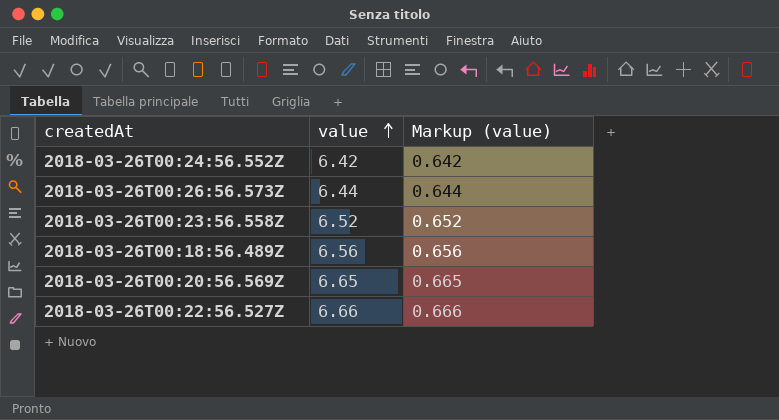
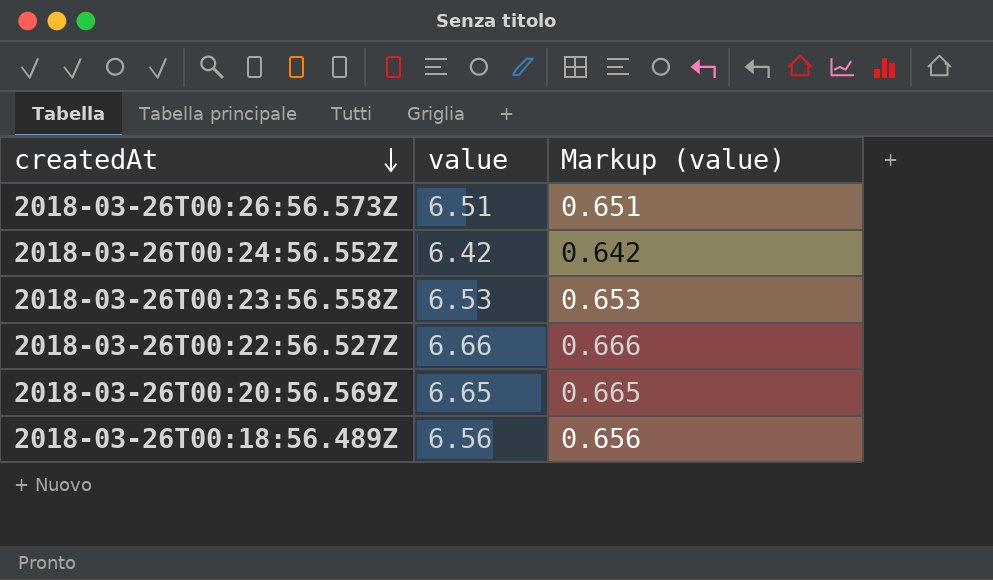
row order: value ascending -> createdAt descending
2018-03-26T00:26:56.573Z | value: 6.44 -> 6.51
2018-03-26T00:26:56.573Z | Markup (value): 0.644 -> 0.651
2018-03-26T00:23:56.558Z | value: 6.52 -> 6.53
2018-03-26T00:23:56.558Z | Markup (value): 0.652 -> 0.653

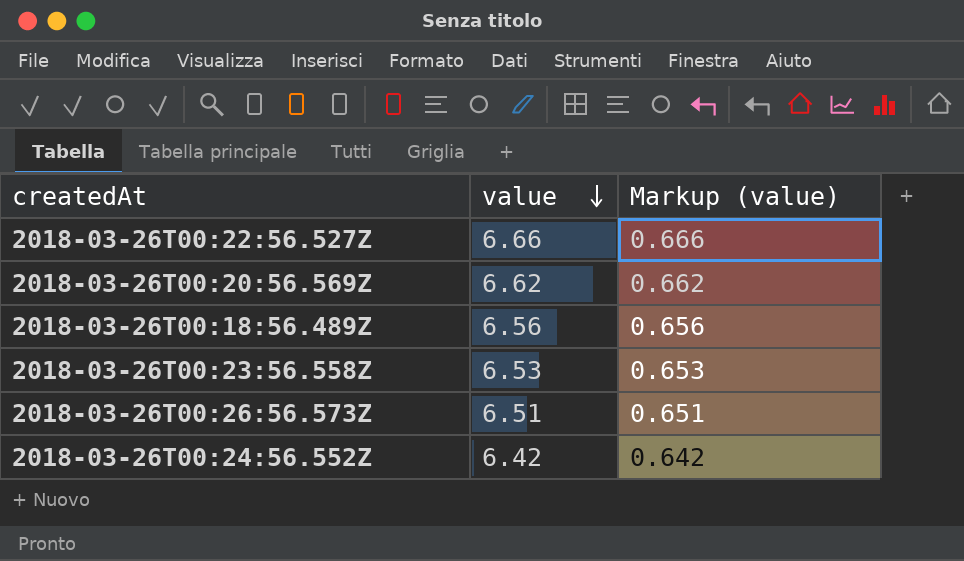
row order: createdAt descending -> value descending
2018-03-26T00:20:56.569Z | value: 6.65 -> 6.62
2018-03-26T00:20:56.569Z | Markup (value): 0.665 -> 0.662

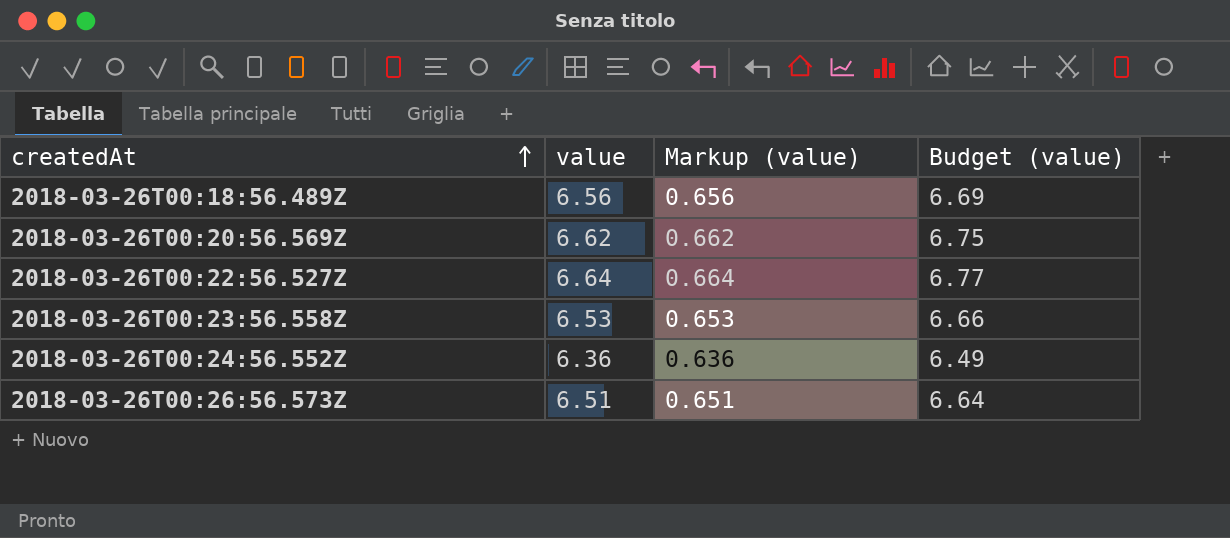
row order: value descending -> createdAt ascending
column Budget (value) | formula: none -> [value] * 1.02
2018-03-26T00:22:56.527Z | value: 6.66 -> 6.64
2018-03-26T00:22:56.527Z | Markup (value): 0.666 -> 0.664
2018-03-26T00:24:56.552Z | value: 6.42 -> 6.36
2018-03-26T00:24:56.552Z | Markup (value): 0.642 -> 0.636

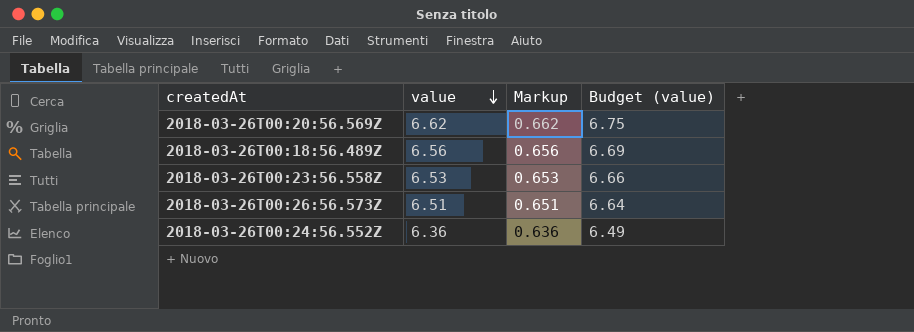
row order: createdAt ascending -> value descending
column name: Markup (value) -> Markup
row 2018-03-26T00:22:56.527Z: 6.64 | 0.664 | 6.77 -> none

